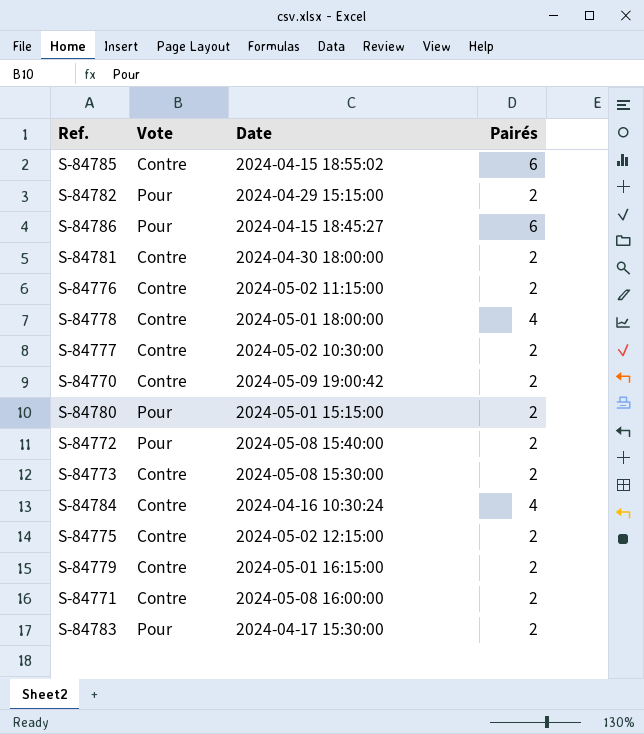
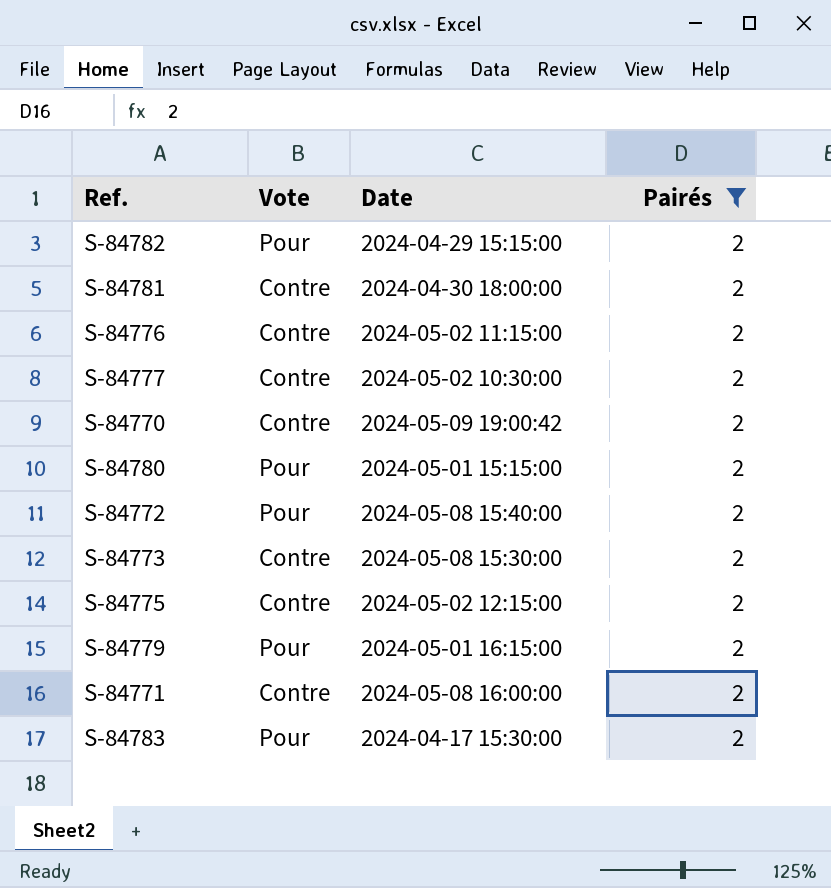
filter: none -> Pairés = 2
S-84779 | Vote: Contre -> Pour

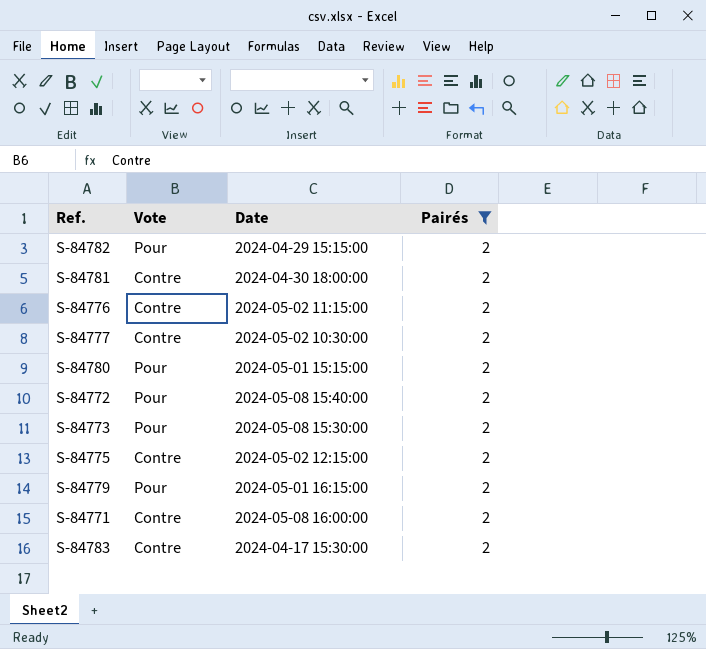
row S-84770: Contre | 2024-05-09 19:00:42 | 2 -> none
S-84773 | Vote: Contre -> Pour
S-84783 | Vote: Pour -> Contre

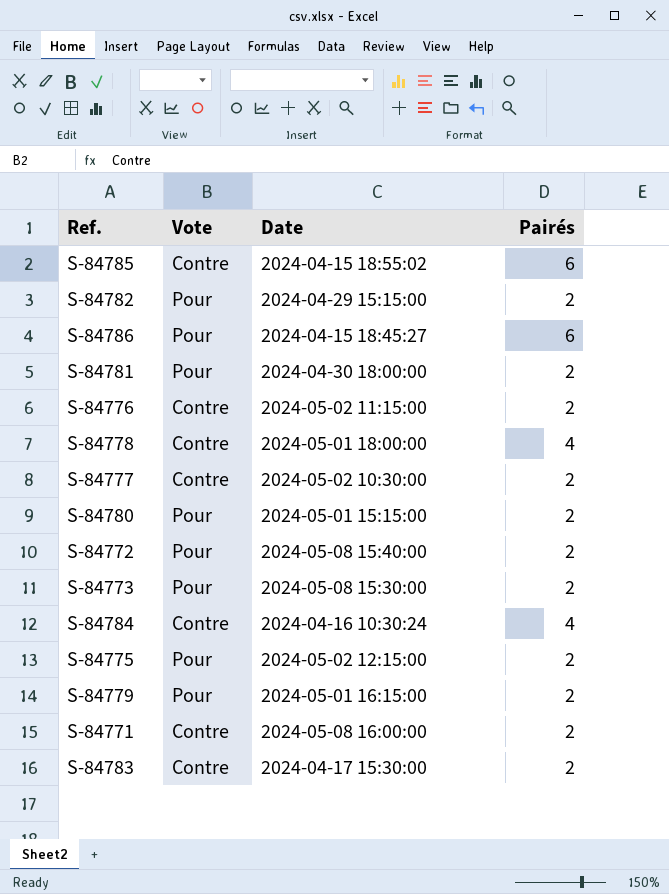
filter: Pairés = 2 -> none
S-84781 | Vote: Contre -> Pour
S-84775 | Vote: Contre -> Pour

